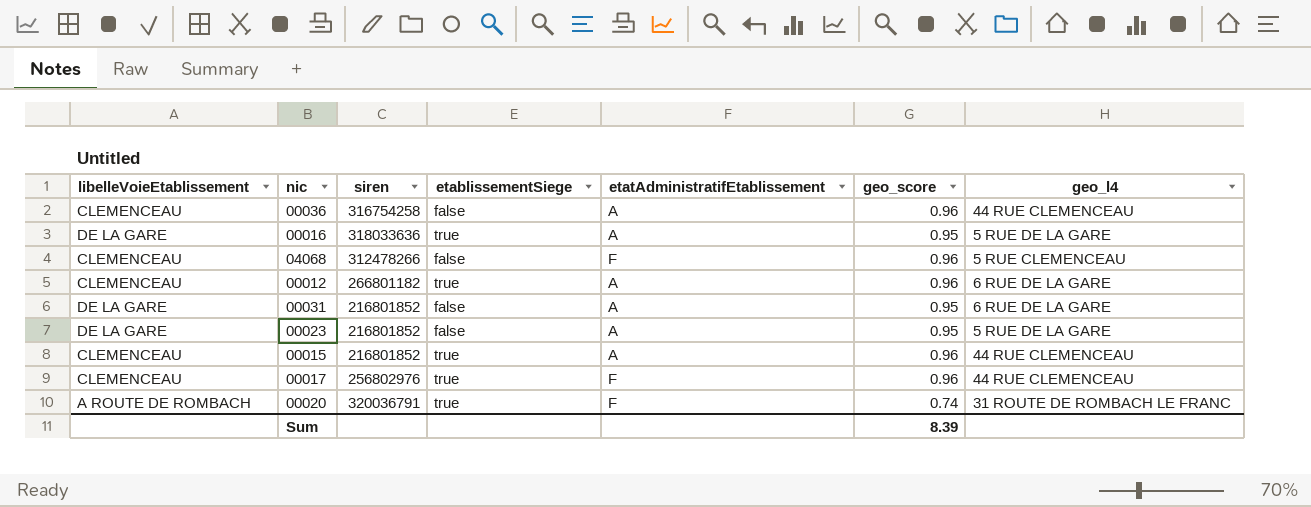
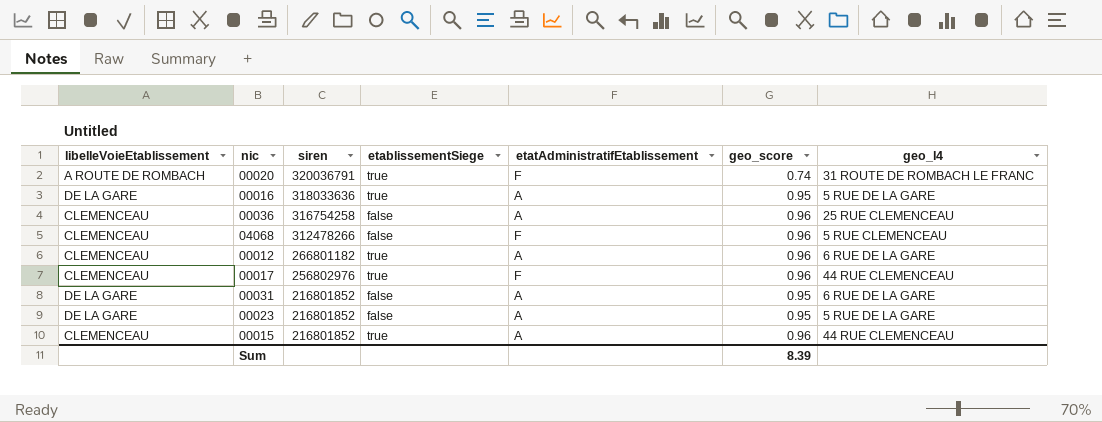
row order: none -> siren descending
00036 | geo_l4: 44 RUE CLEMENCEAU -> 25 RUE CLEMENCEAU

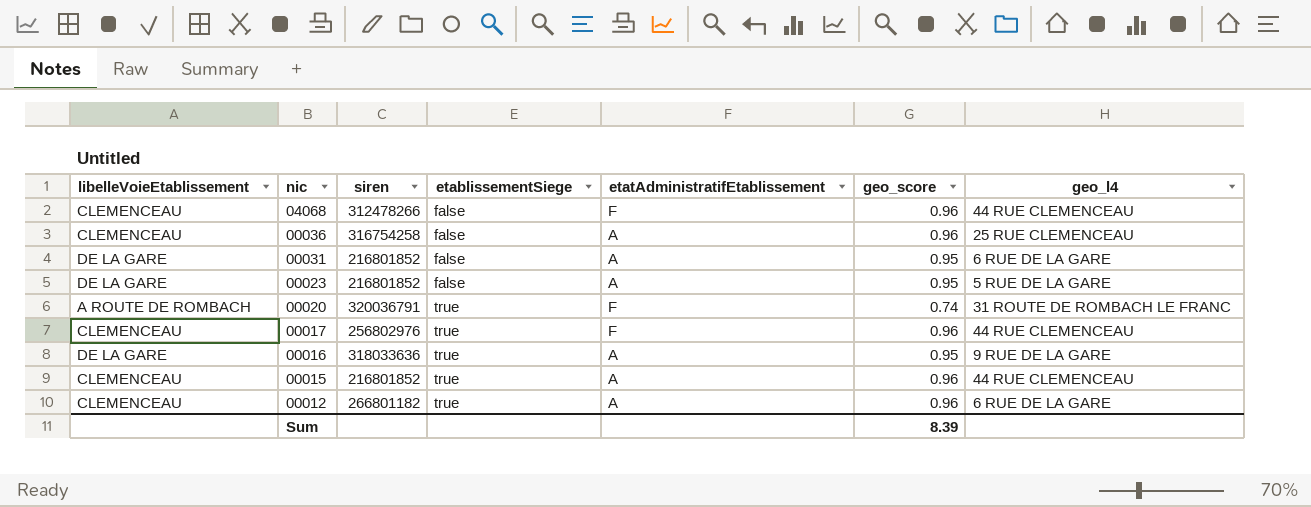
row order: siren descending -> nic descending
04068 | geo_l4: 5 RUE CLEMENCEAU -> 44 RUE CLEMENCEAU
00016 | geo_l4: 5 RUE DE LA GARE -> 9 RUE DE LA GARE

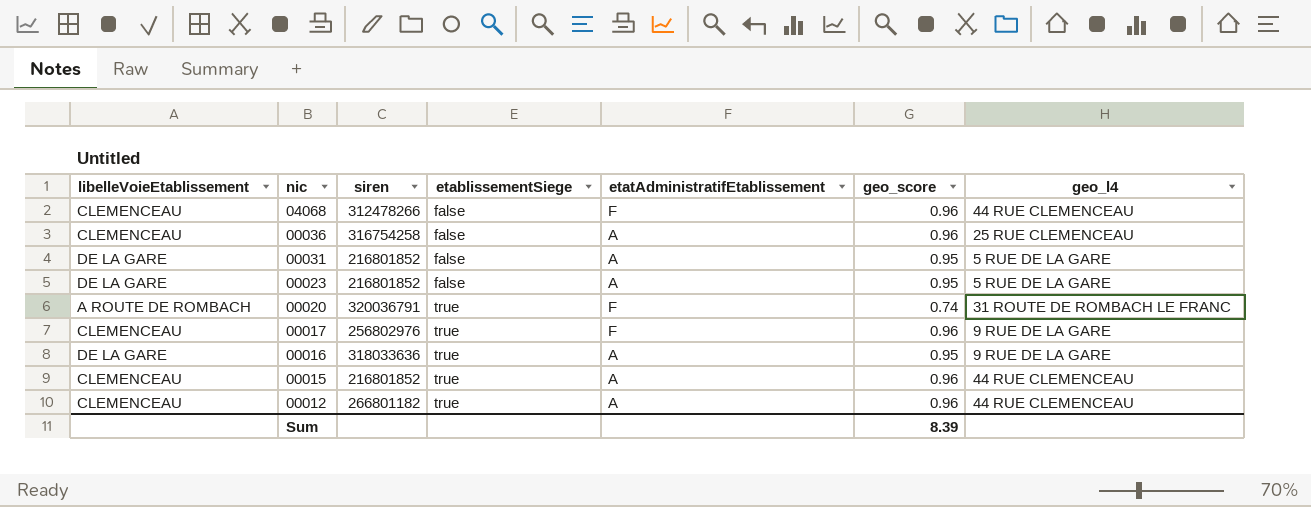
00031 | geo_l4: 6 RUE DE LA GARE -> 5 RUE DE LA GARE
00017 | geo_l4: 44 RUE CLEMENCEAU -> 9 RUE DE LA GARE
00012 | geo_l4: 6 RUE DE LA GARE -> 44 RUE CLEMENCEAU

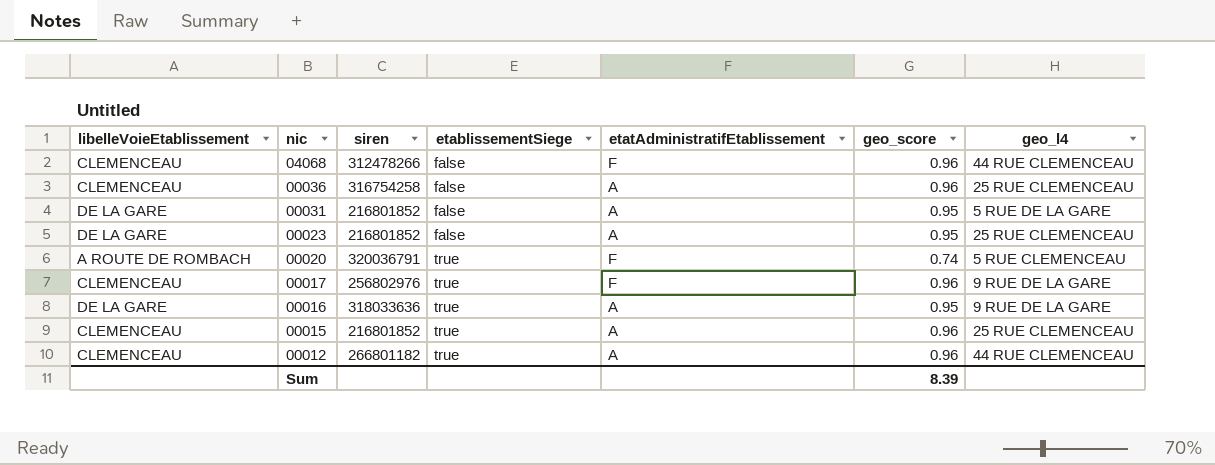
00023 | geo_l4: 5 RUE DE LA GARE -> 25 RUE CLEMENCEAU
00020 | geo_l4: 31 ROUTE DE ROMBACH LE FRANC -> 5 RUE CLEMENCEAU
00015 | geo_l4: 44 RUE CLEMENCEAU -> 25 RUE CLEMENCEAU

